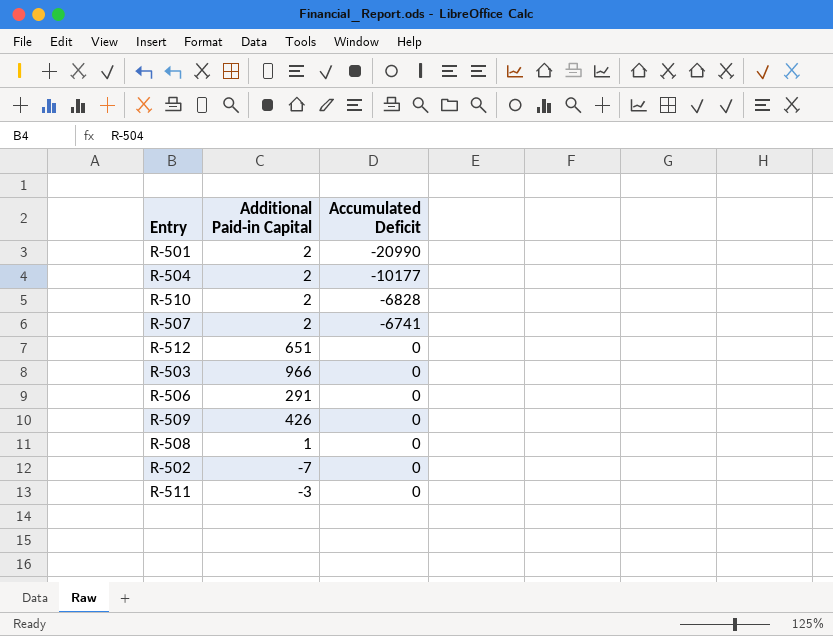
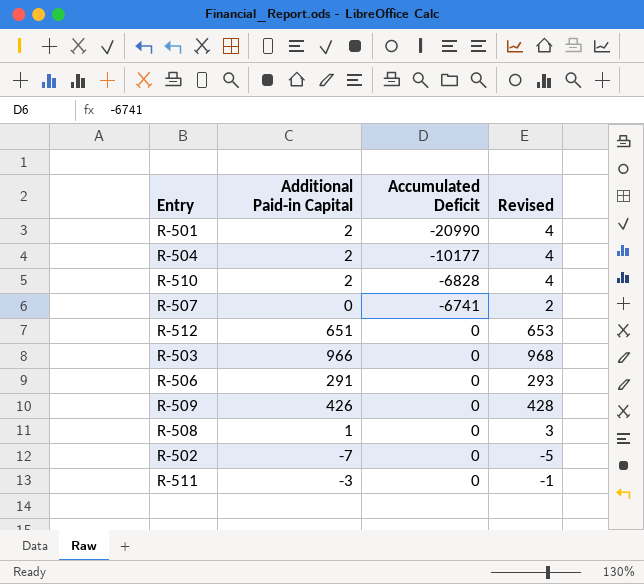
column Revised | formula: none -> [Additional Paid-in Capital] + 2
R-507 | Additional Paid-in Capital: 2 -> 0

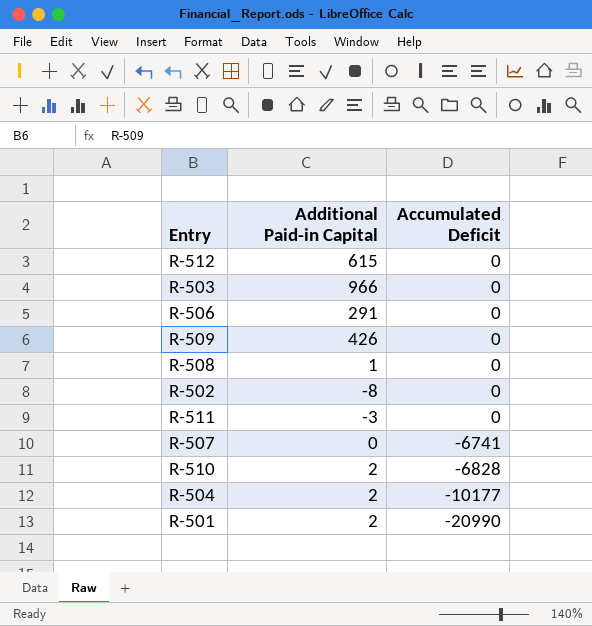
row order: Accumulated Deficit ascending -> Accumulated Deficit descending
column Revised | formula: [Additional Paid-in Capital] + 2 -> none
R-512 | Additional Paid-in Capital: 651 -> 615
R-502 | Additional Paid-in Capital: -7 -> -8

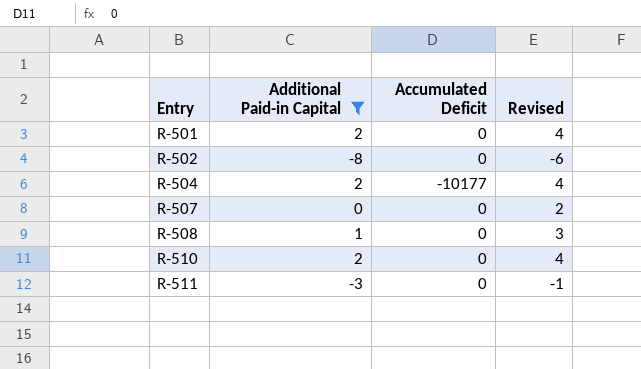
filter: none -> Additional Paid-in Capital <= 2
row order: Accumulated Deficit descending -> Entry ascending
column Revised | formula: none -> [Additional Paid-in Capital] + 2
R-501 | Accumulated Deficit: -20990 -> 0
R-507 | Accumulated Deficit: -6741 -> 0
R-510 | Accumulated Deficit: -6828 -> 0

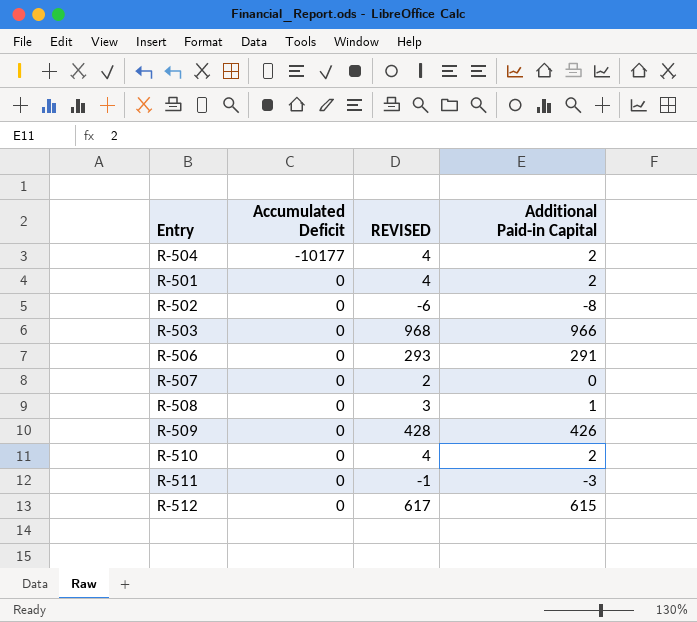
filter: Additional Paid-in Capital <= 2 -> none
row order: Entry ascending -> Accumulated Deficit ascending
column name: Revised -> REVISED
column Additional Paid-in Capital | position: 2 -> 4

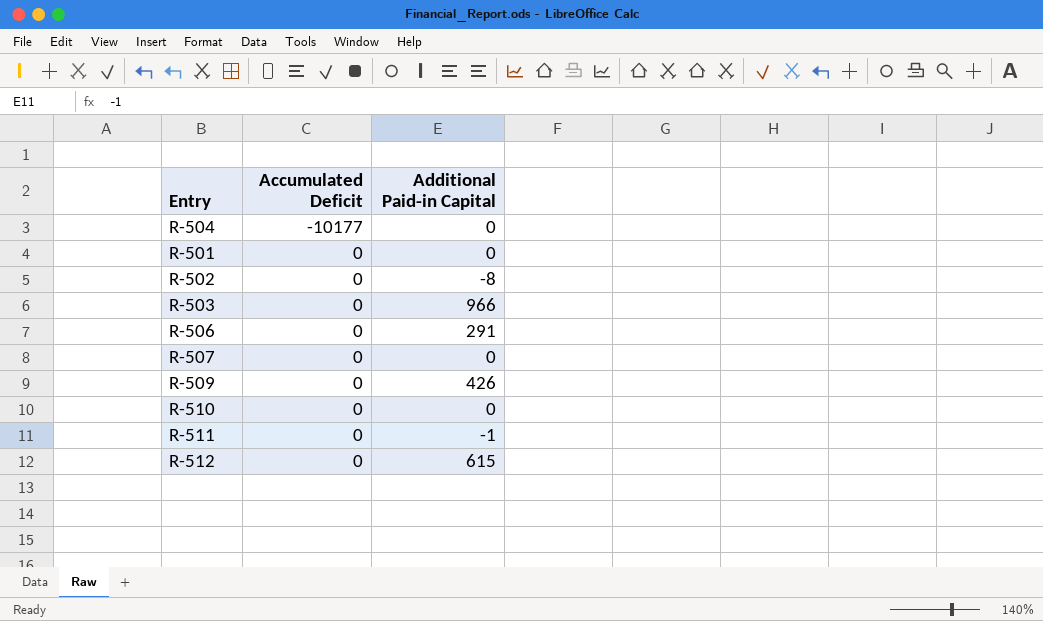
column REVISED | formula: [Additional Paid-in Capital] + 2 -> none
row R-508: 0 | 3 | 1 -> none
R-504 | Additional Paid-in Capital: 2 -> 0
R-501 | Additional Paid-in Capital: 2 -> 0
R-510 | Additional Paid-in Capital: 2 -> 0
R-511 | Additional Paid-in Capital: -3 -> -1

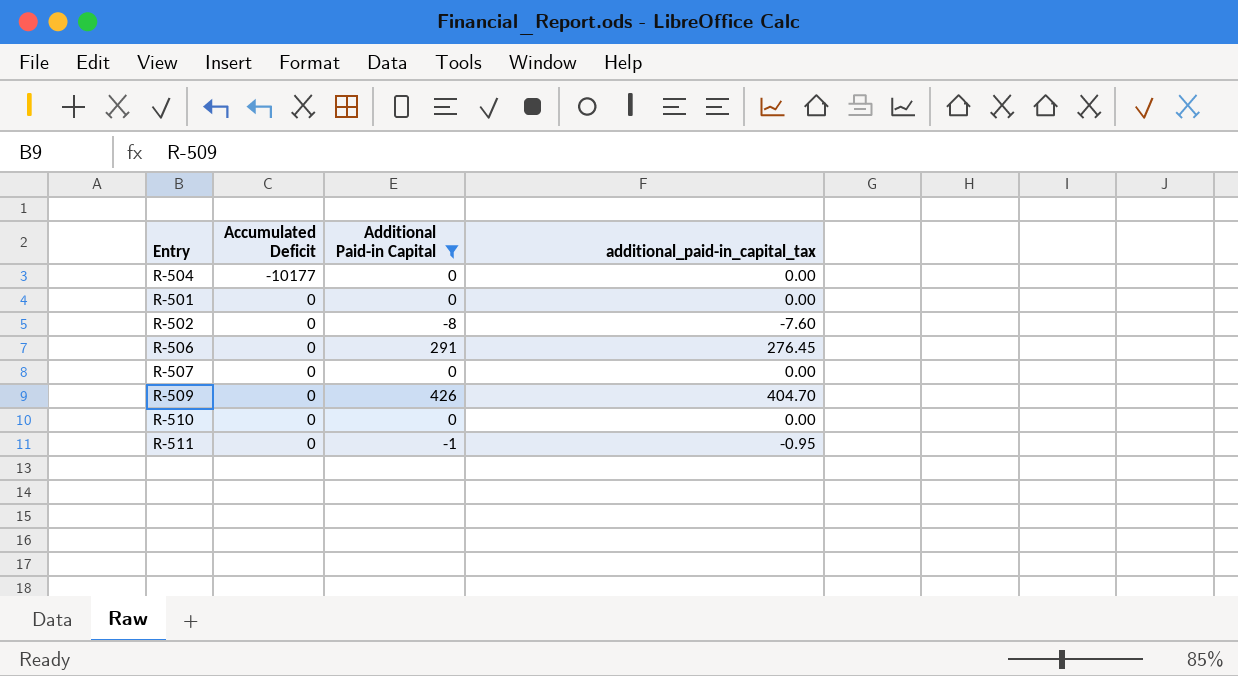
filter: none -> Additional Paid-in Capital <= 426
column additional_paid-in_capital_tax | formula: none -> [Additional Paid-in Capital] * 0.95

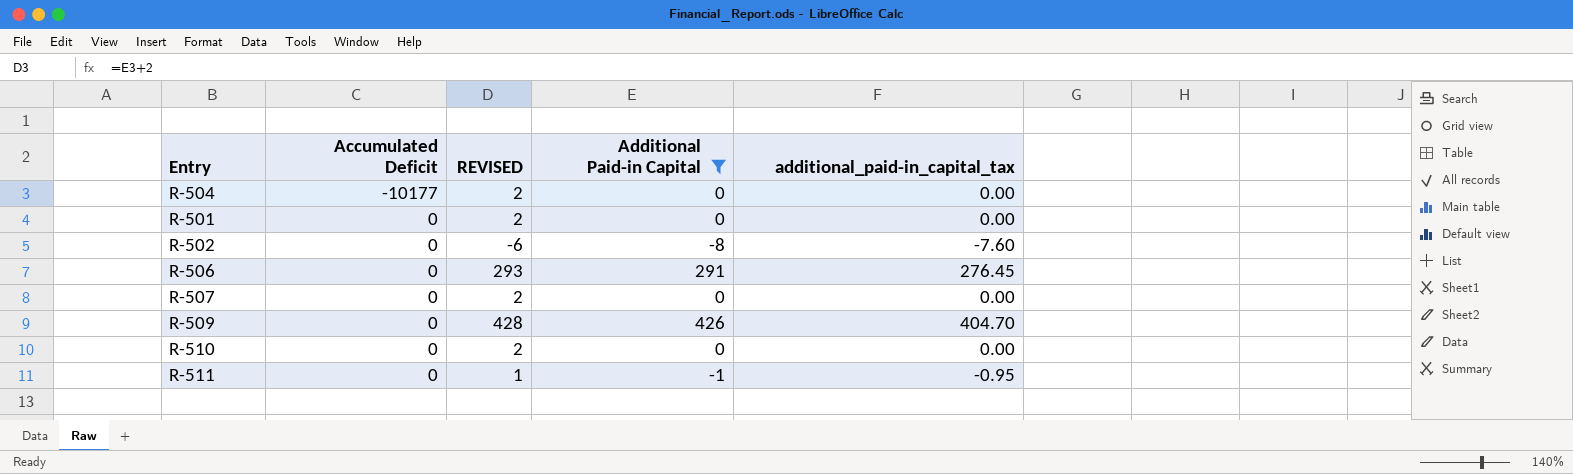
column REVISED | formula: none -> [Additional Paid-in Capital] + 2

